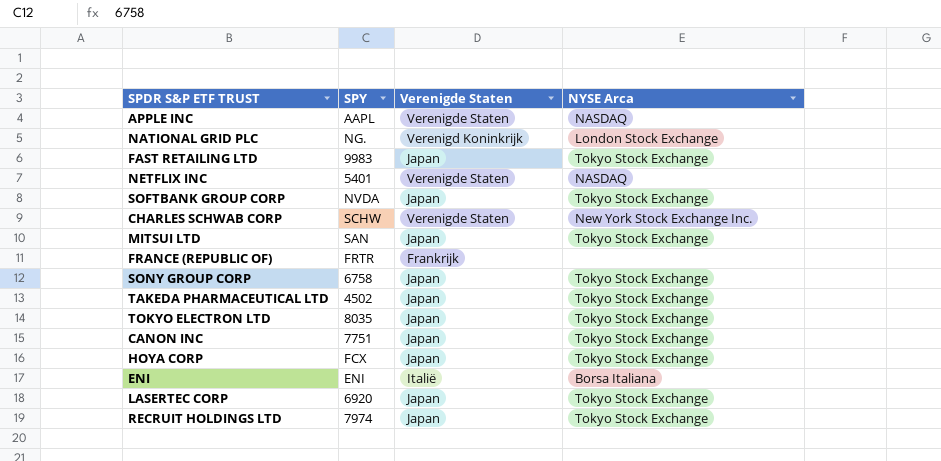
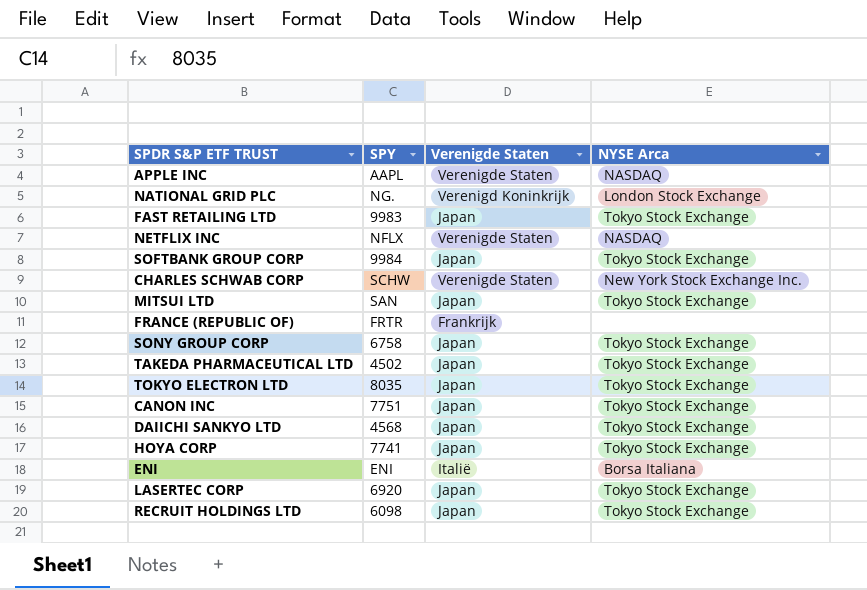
NETFLIX INC | SPY: 5401 -> NFLX
SOFTBANK GROUP CORP | SPY: NVDA -> 9984
row DAIICHI SANKYO LTD: none -> 4568 | Japan | Tokyo Stock Exchange
HOYA CORP | SPY: FCX -> 7741
RECRUIT HOLDINGS LTD | SPY: 7974 -> 6098

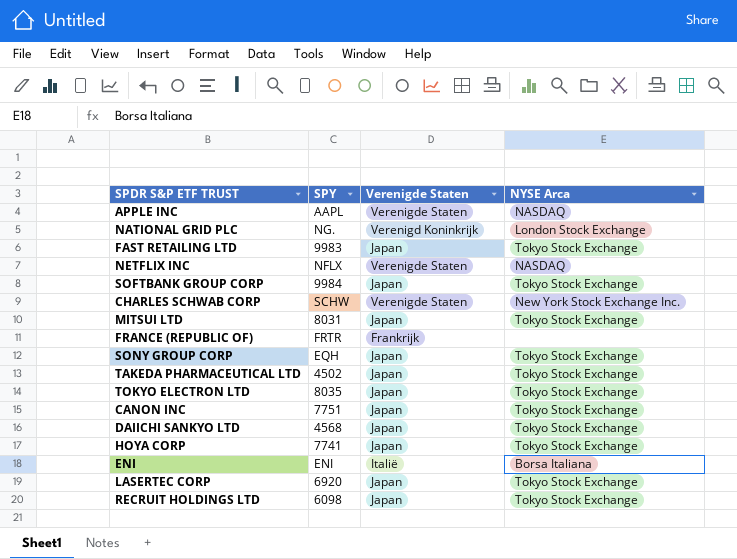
MITSUI LTD | SPY: SAN -> 8031
SONY GROUP CORP | SPY: 6758 -> EQH

